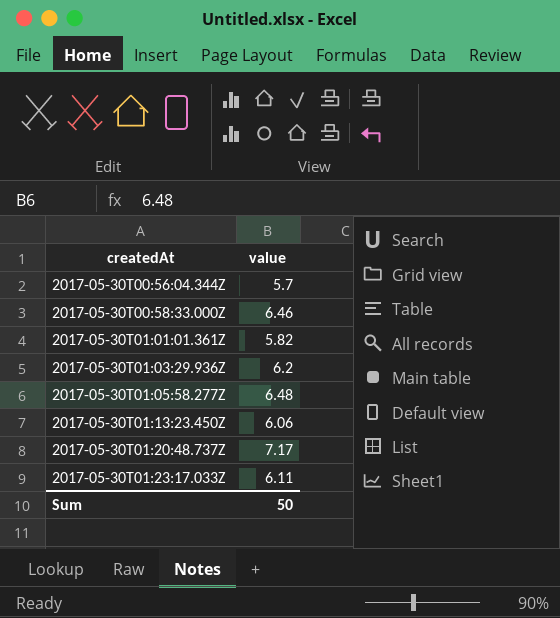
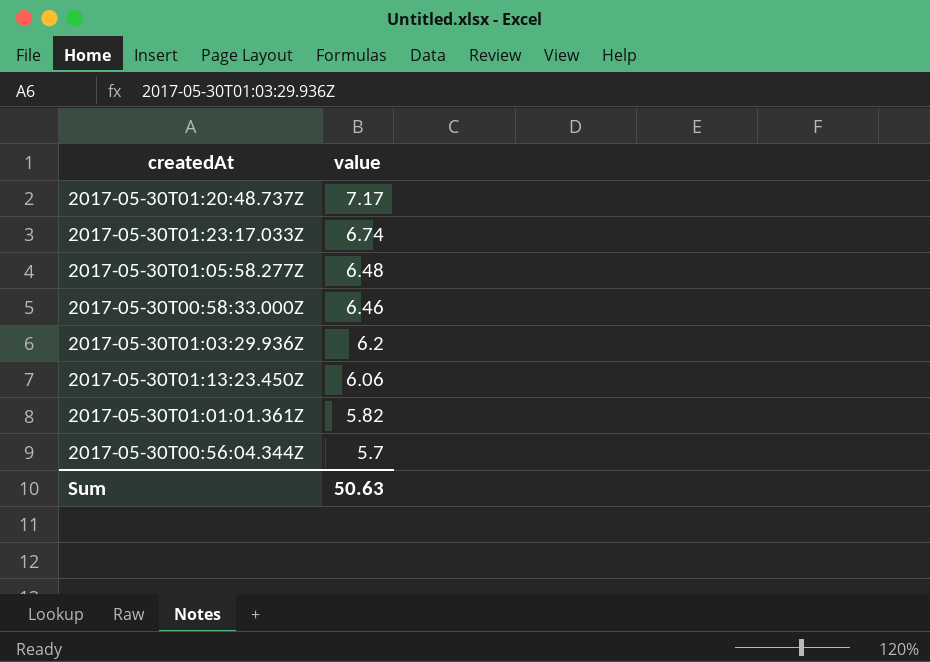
row order: createdAt ascending -> value descending
2017-05-30T01:23:17.033Z | value: 6.11 -> 6.74
Sum | value: 50 -> 50.63

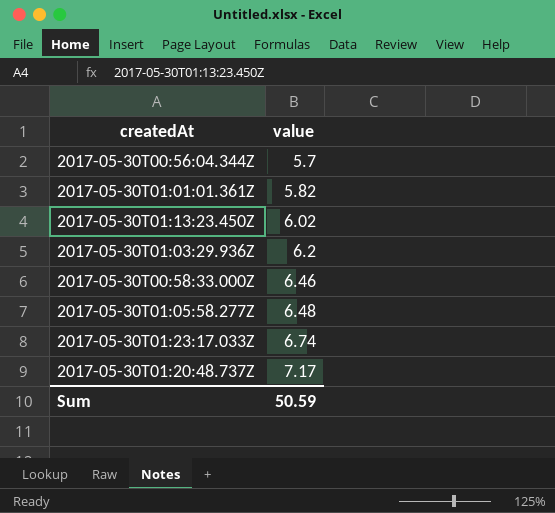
row order: value descending -> value ascending
2017-05-30T01:13:23.450Z | value: 6.06 -> 6.02
Sum | value: 50.63 -> 50.59

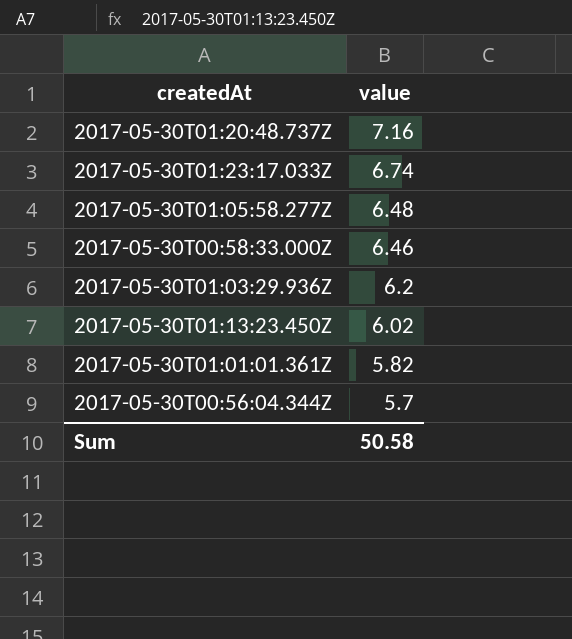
row order: value ascending -> value descending
2017-05-30T01:20:48.737Z | value: 7.17 -> 7.16
Sum | value: 50.59 -> 50.58

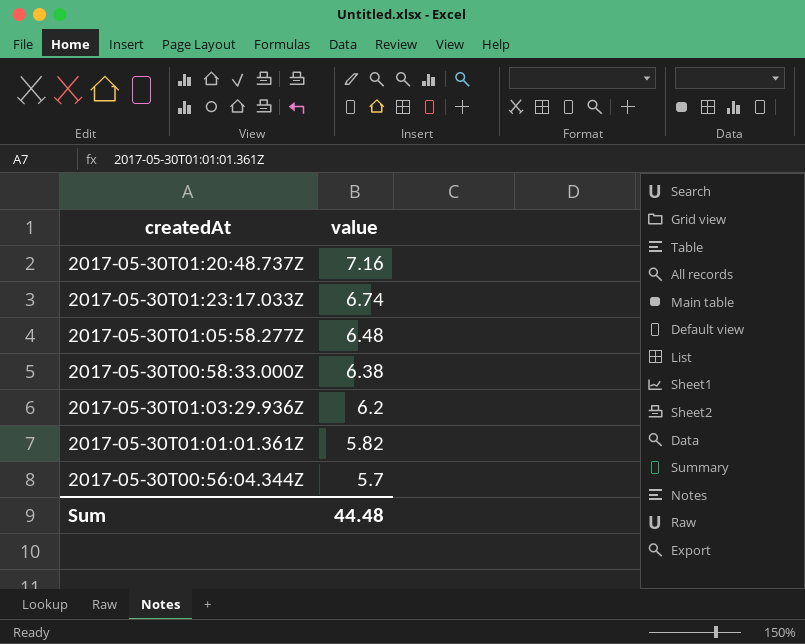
row 2017-05-30T01:13:23.450Z: 6.02 -> none
2017-05-30T00:58:33.000Z | value: 6.46 -> 6.38
Sum | value: 50.58 -> 44.48

